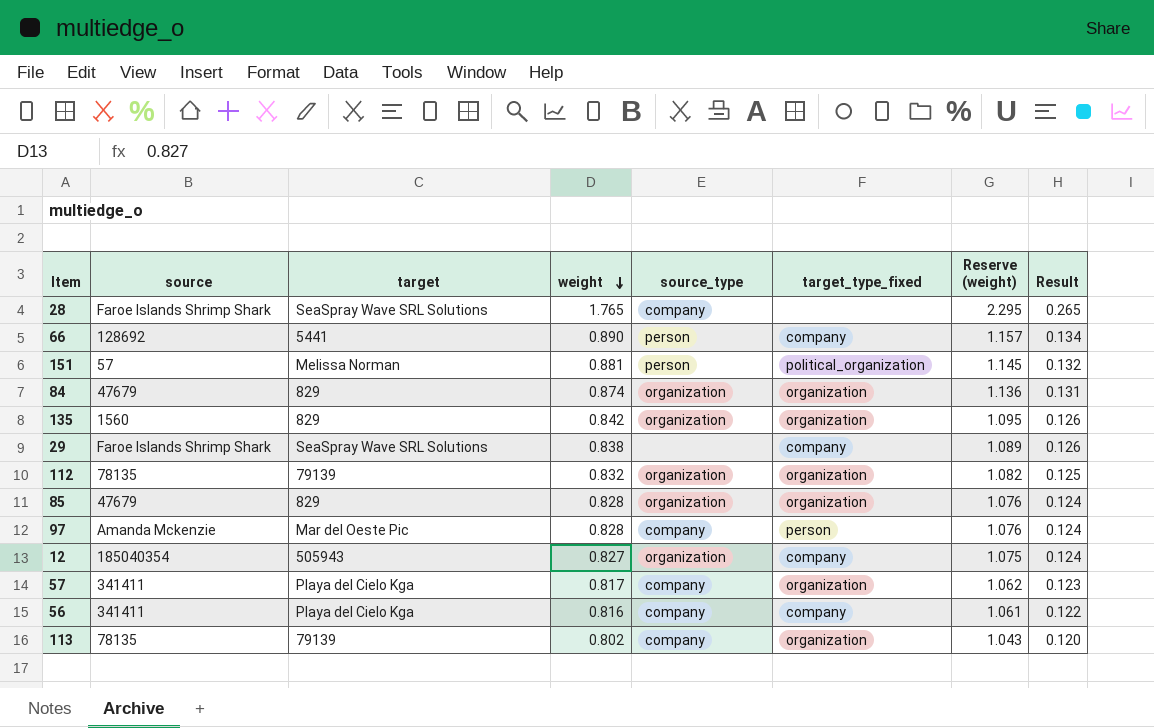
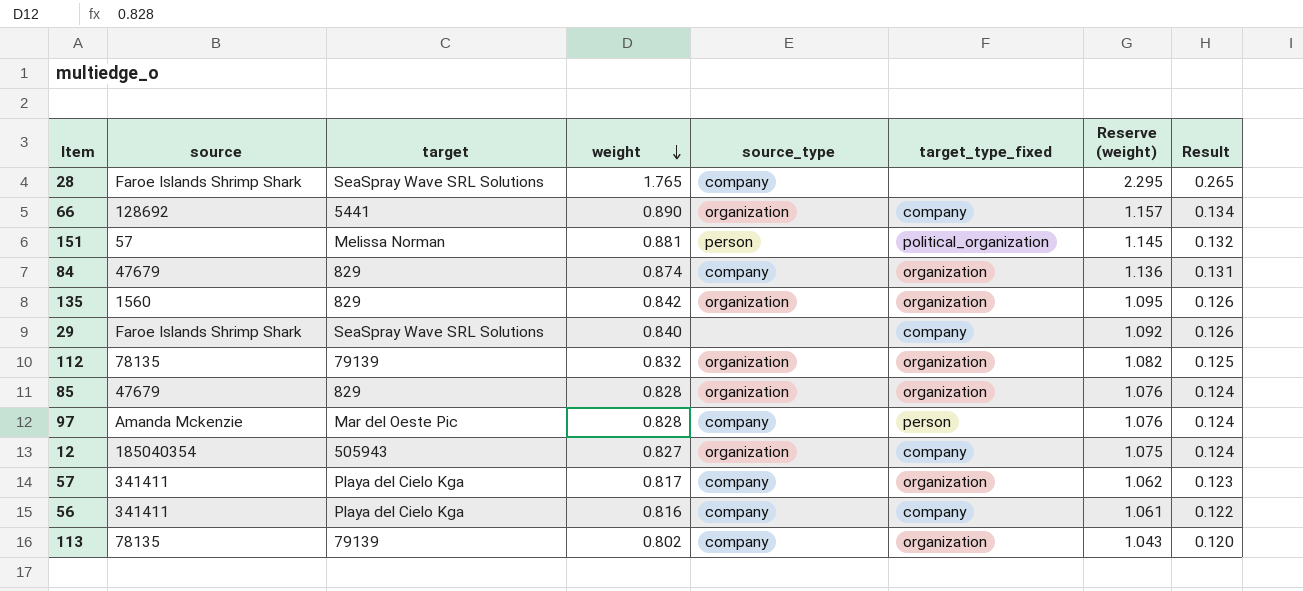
66 | source_type: person -> organization
84 | source_type: organization -> company
29 | weight: 0.838 -> 0.840
29 | Reserve (weight): 1.089 -> 1.092

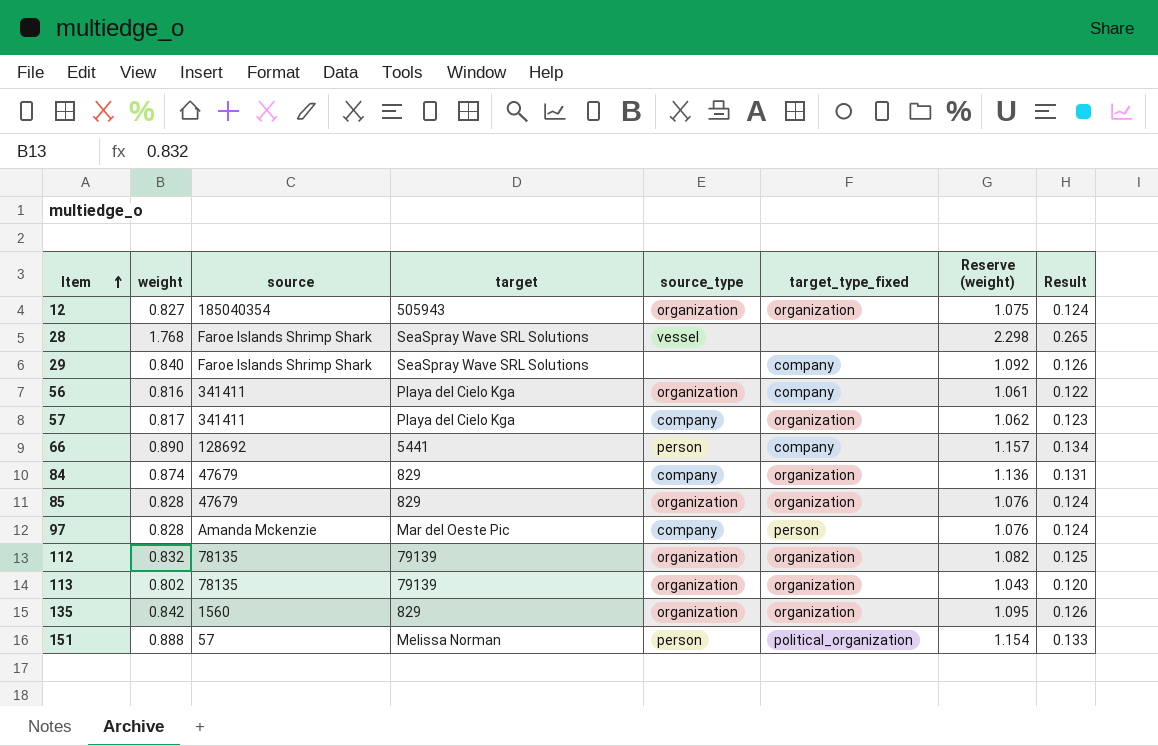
row order: weight descending -> Item ascending
column weight | position: 4 -> 2
12 | target_type_fixed: company -> organization
28 | weight: 1.765 -> 1.768
28 | source_type: company -> vessel
28 | Reserve (weight): 2.295 -> 2.298
56 | source_type: company -> organization
66 | source_type: organization -> person
113 | source_type: company -> organization
151 | weight: 0.881 -> 0.888
151 | Reserve (weight): 1.145 -> 1.154
151 | Result: 0.132 -> 0.133

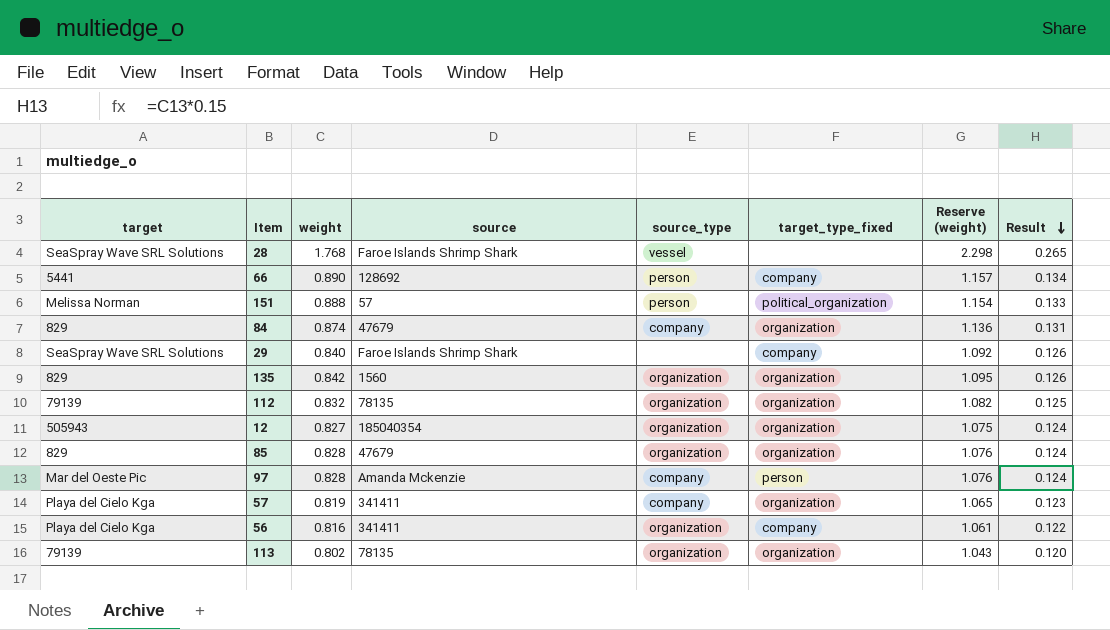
row order: Item ascending -> Result descending
column target | position: 4 -> 1
57 | weight: 0.817 -> 0.819
57 | Reserve (weight): 1.062 -> 1.065

